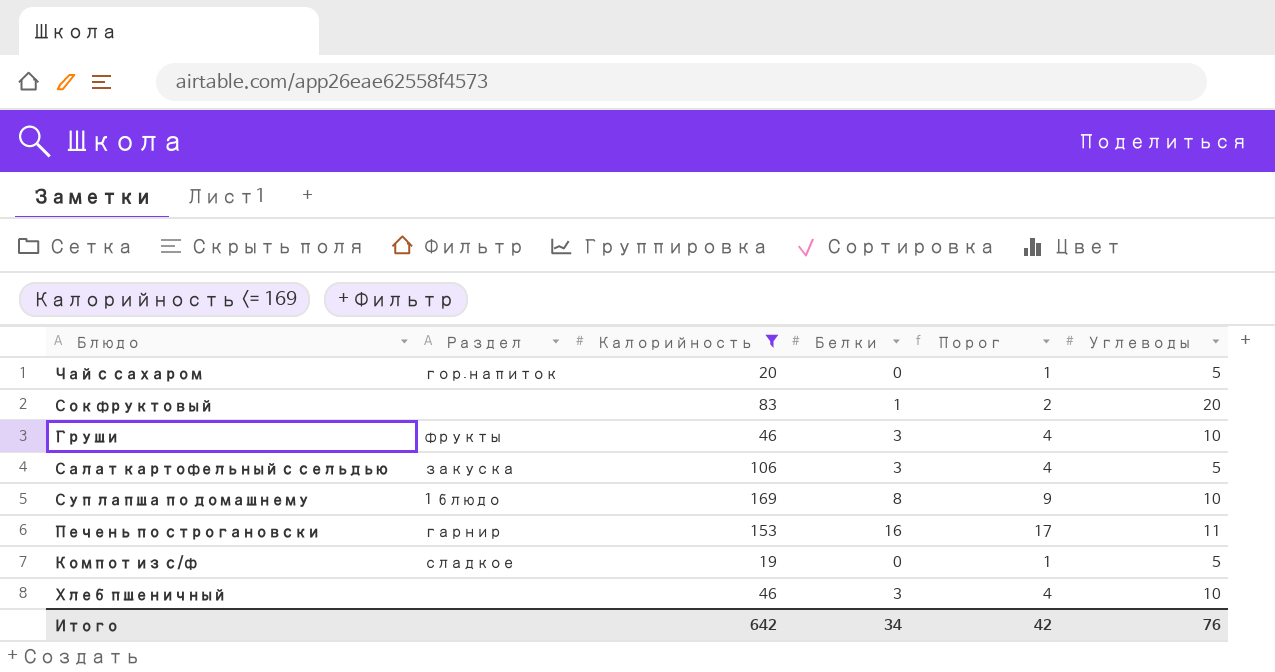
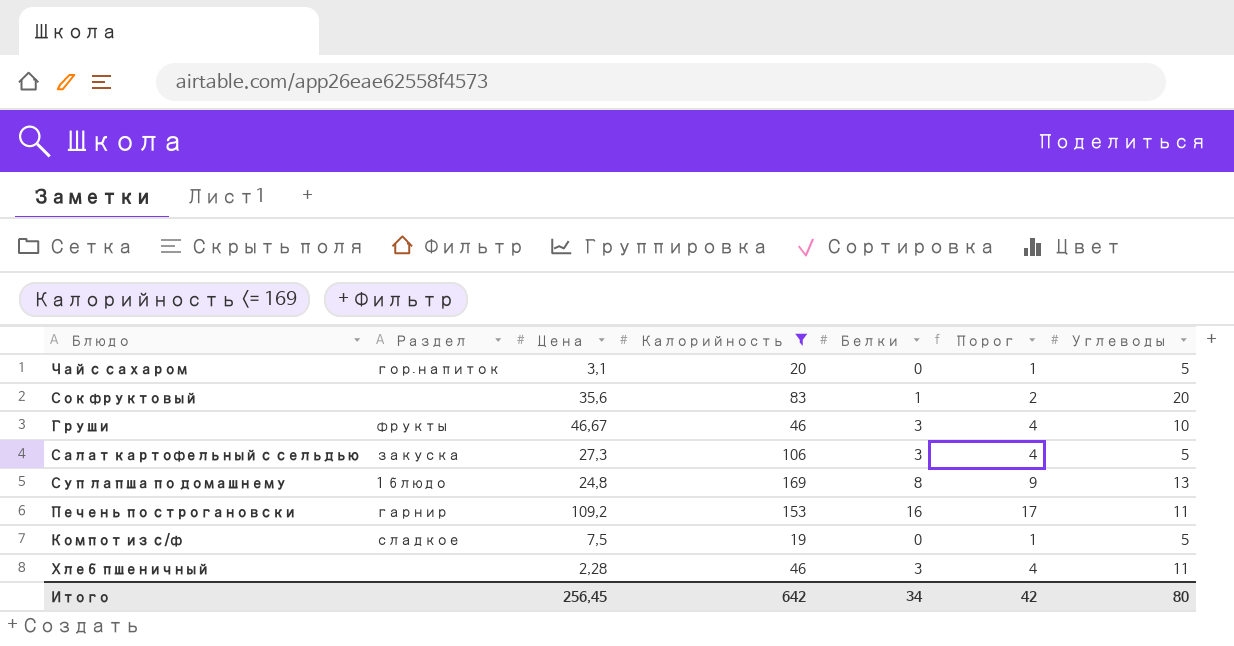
column Цена | position: none -> 3
Суп лапша по домашнему | Углеводы: 10 -> 13
Хлеб пшеничный | Углеводы: 10 -> 11
Итого | Углеводы: 76 -> 80

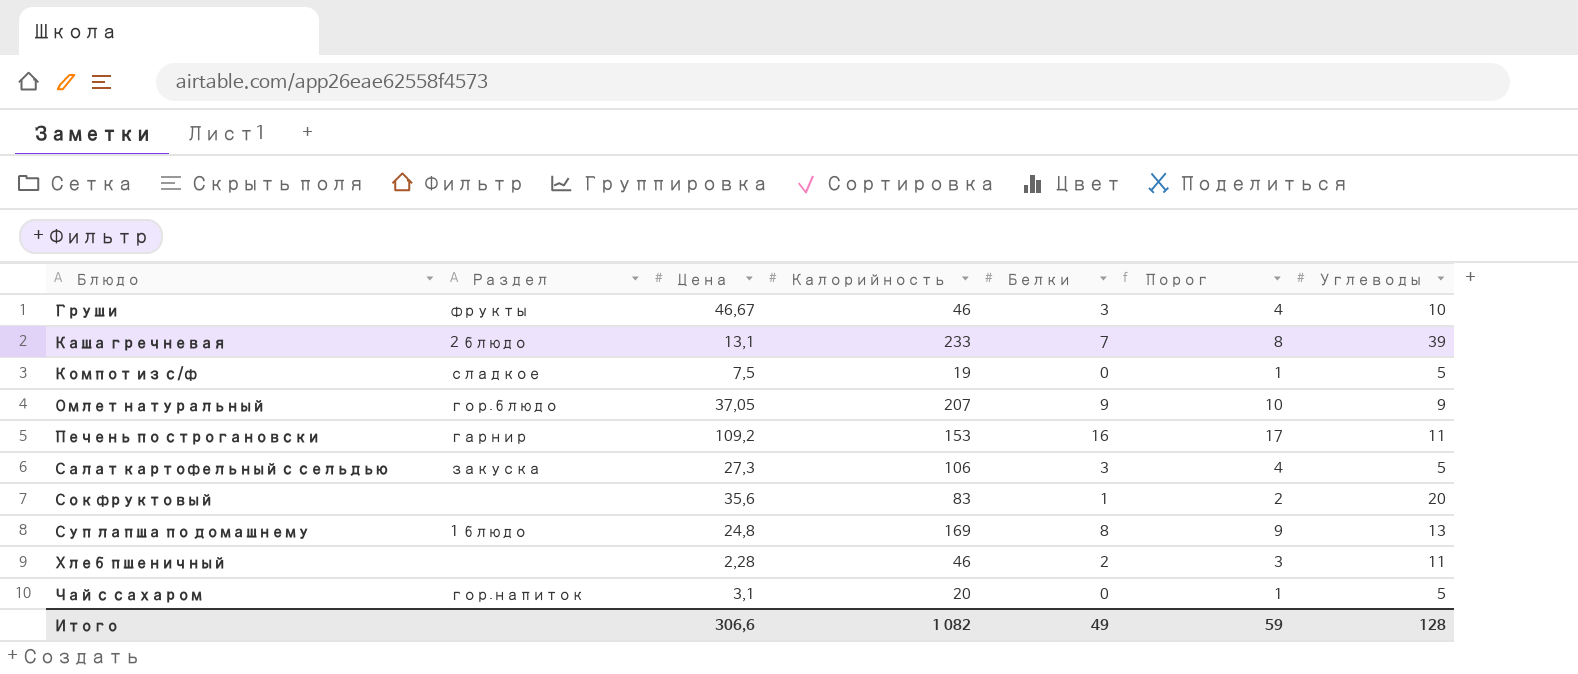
filter: Калорийность <= 169 -> none
row order: none -> Блюдо ascending
Хлеб пшеничный | Белки: 3 -> 2
Хлеб пшеничный | Порог: 4 -> 3
Итого | Цена: 256,45 -> 306,6
Итого | Калорийность: 642 -> 1 082
Итого | Белки: 34 -> 49
Итого | Порог: 42 -> 59
Итого | Углеводы: 80 -> 128

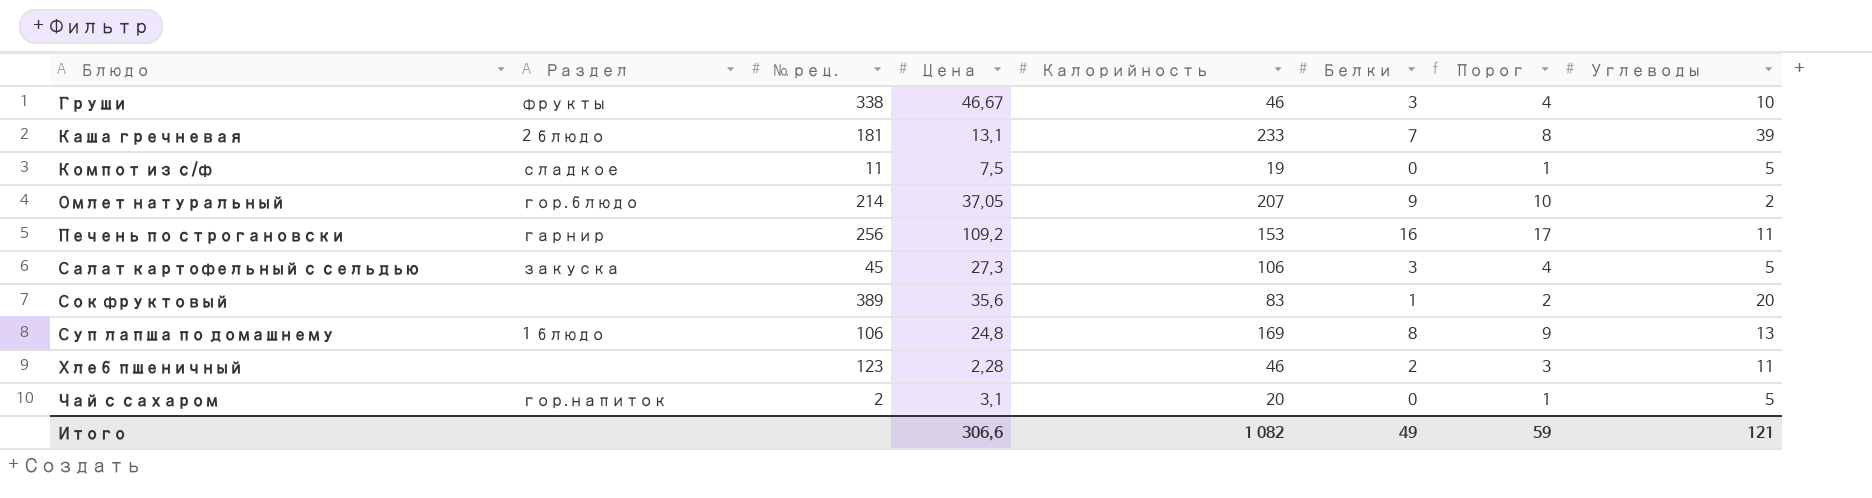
column № рец. | position: none -> 3
Омлет натуральный | Углеводы: 9 -> 2
Итого | Углеводы: 128 -> 121

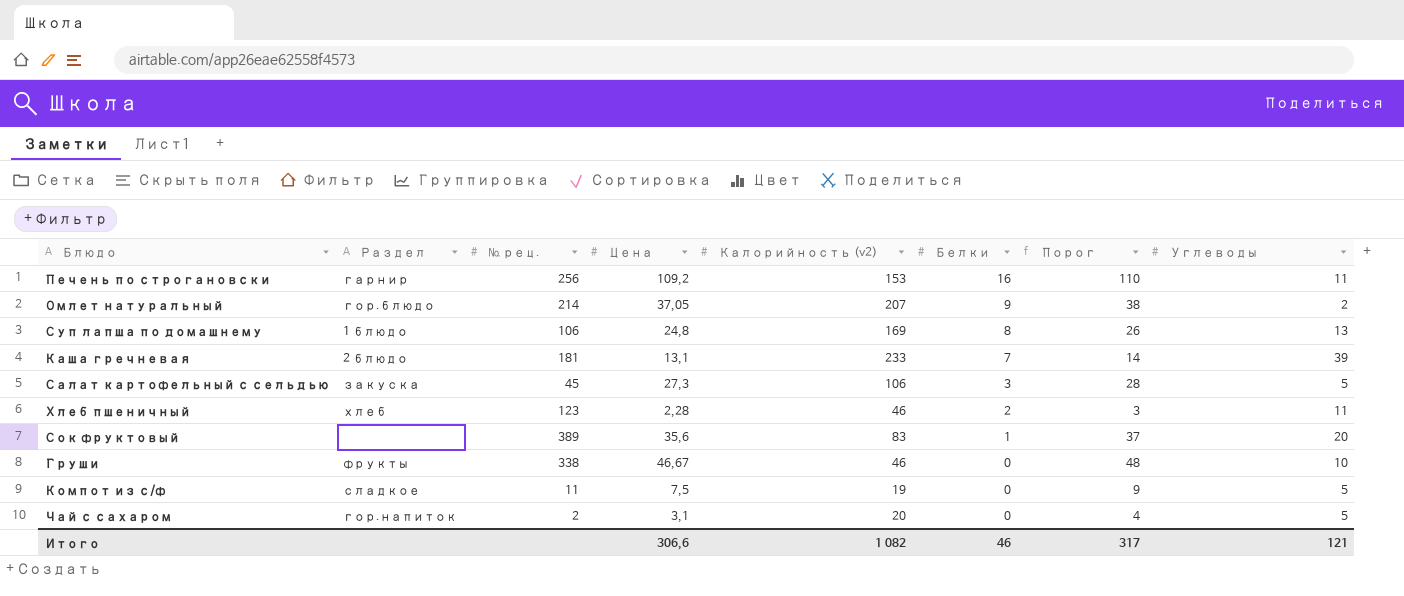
row order: Блюдо ascending -> Белки descending
column name: Калорийность -> Калорийность (v2)
column Порог | formula: [Белки] + 1 -> [Цена] + 1
Хлеб пшеничный | Раздел: none -> хлеб
Груши | Белки: 3 -> 0
Итого | Белки: 49 -> 46
Итого | Порог: 59 -> 317

